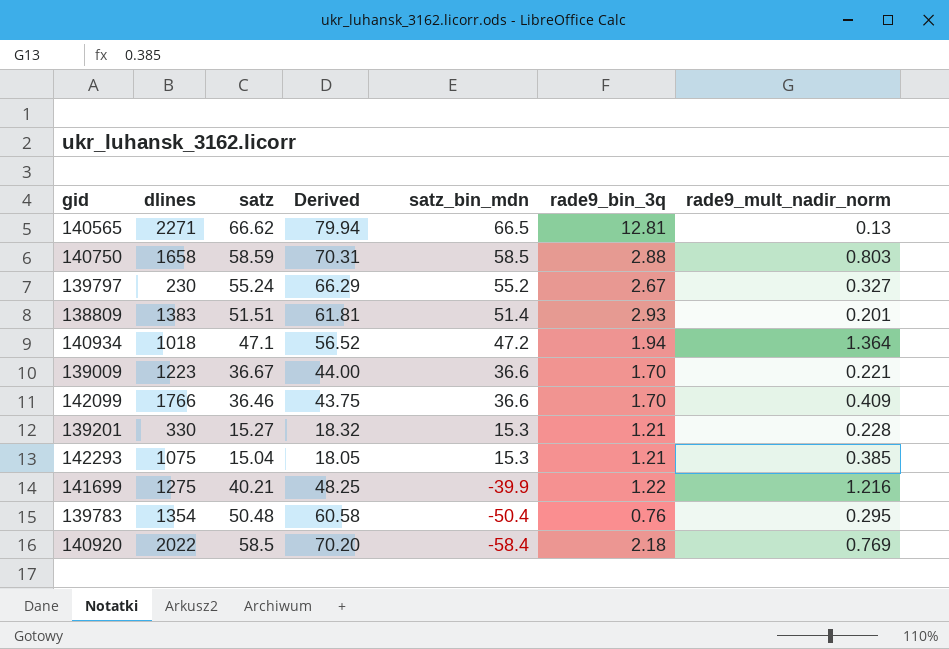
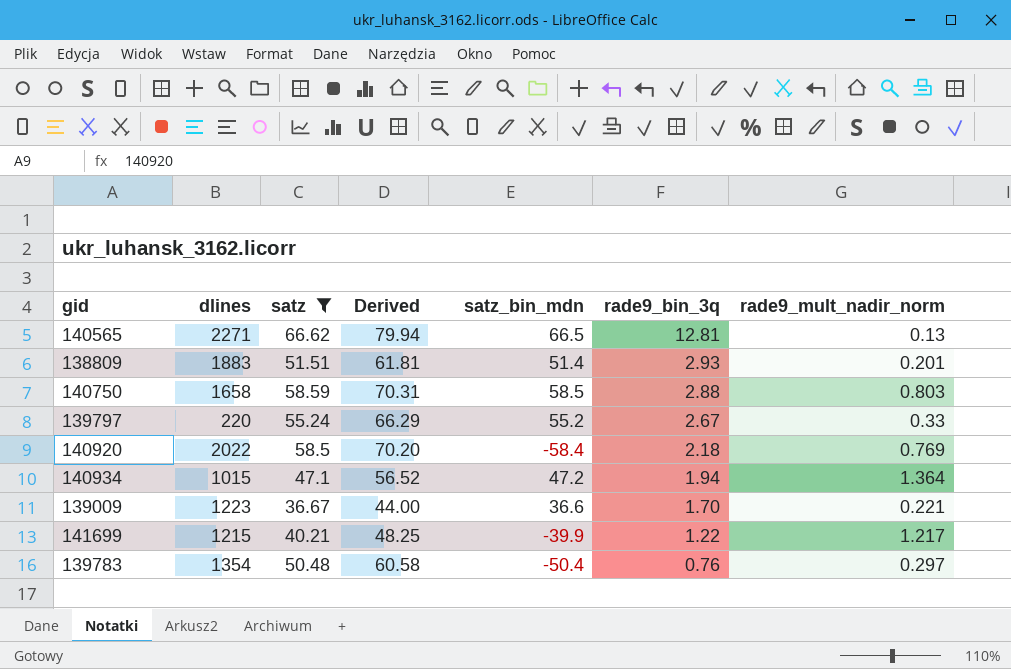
filter: none -> satz >= 36.67
row order: satz_bin_mdn descending -> rade9_bin_3q descending
138809 | dlines: 1383 -> 1883
139797 | dlines: 230 -> 220
139797 | rade9_mult_nadir_norm: 0.327 -> 0.33
140934 | dlines: 1018 -> 1015
141699 | dlines: 1275 -> 1215
141699 | rade9_mult_nadir_norm: 1.216 -> 1.217
139783 | rade9_mult_nadir_norm: 0.295 -> 0.297

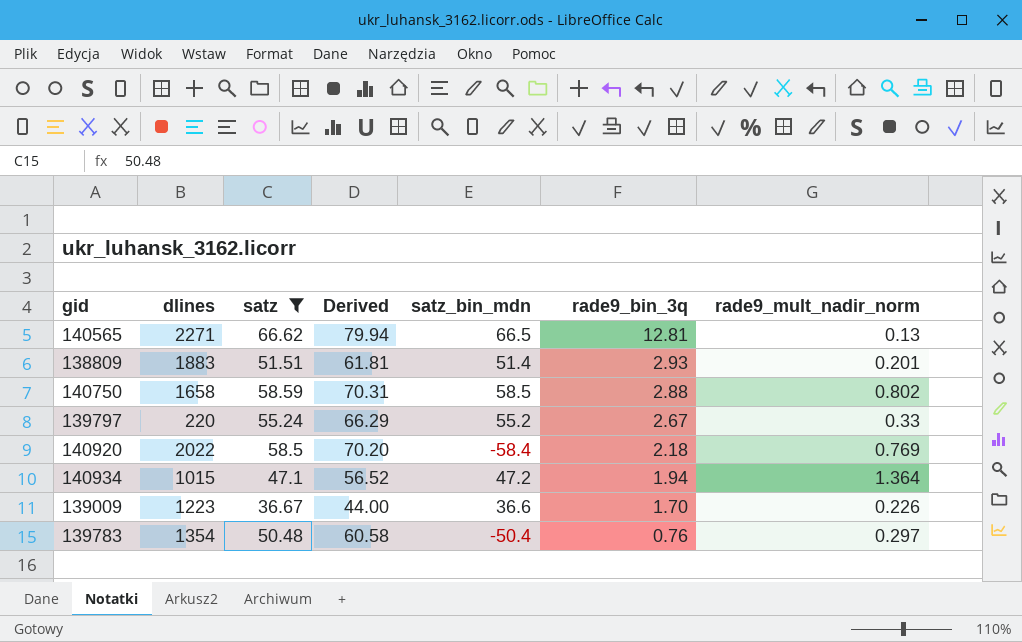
row 141699: 1215 | 40.21 | 48.25 | -39.9 | 1.22 | 1.217 -> none
140750 | rade9_mult_nadir_norm: 0.803 -> 0.802
139009 | rade9_mult_nadir_norm: 0.221 -> 0.226

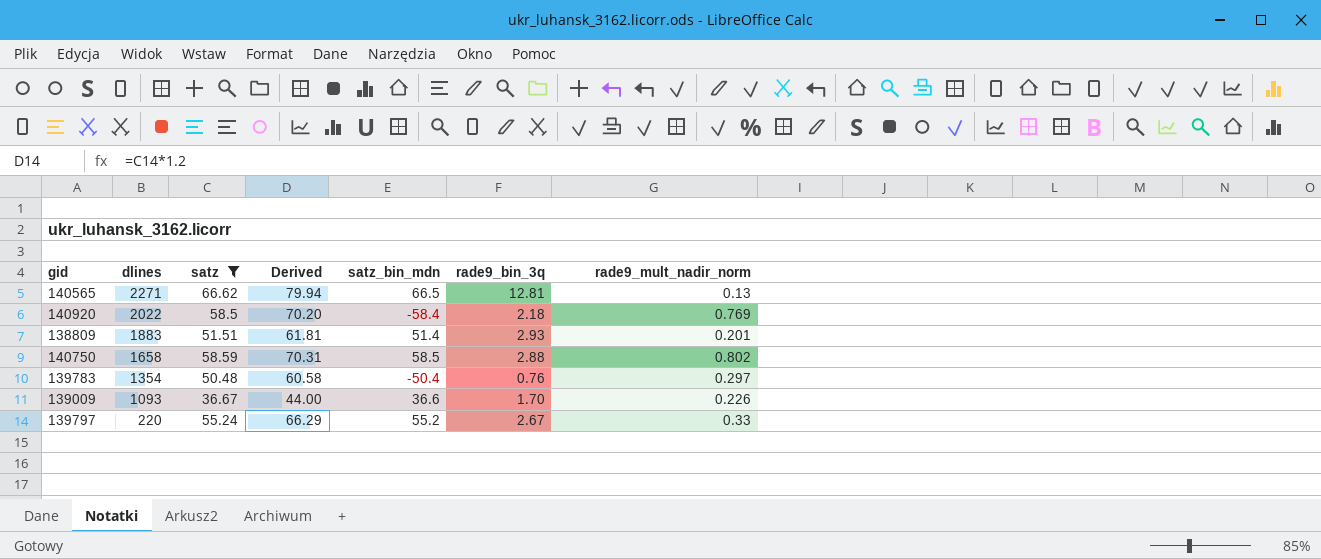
row order: rade9_bin_3q descending -> dlines descending
row 140934: 1015 | 47.1 | 56.52 | 47.2 | 1.94 | 1.364 -> none
139009 | dlines: 1223 -> 1093

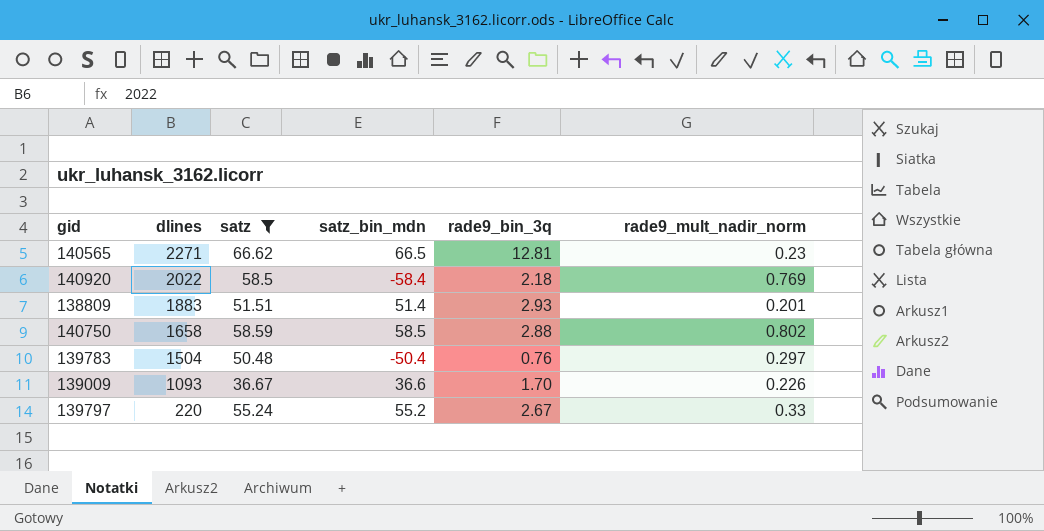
column Derived | formula: [satz] * 1.2 -> none
140565 | rade9_mult_nadir_norm: 0.13 -> 0.23
139783 | dlines: 1354 -> 1504

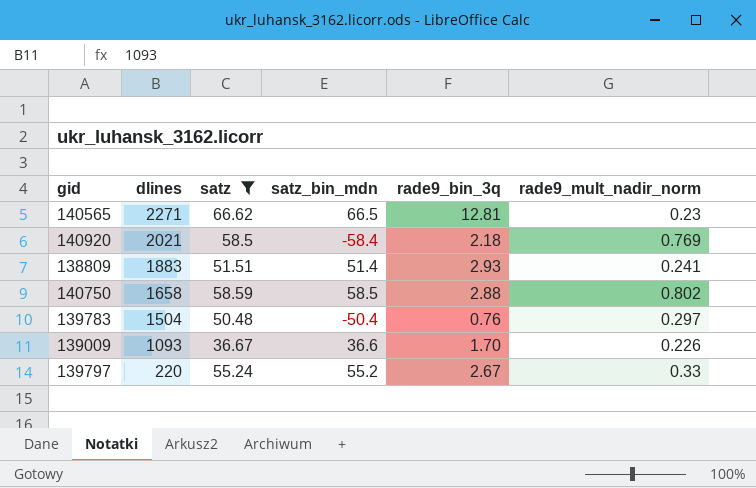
140920 | dlines: 2022 -> 2021
138809 | rade9_mult_nadir_norm: 0.201 -> 0.241

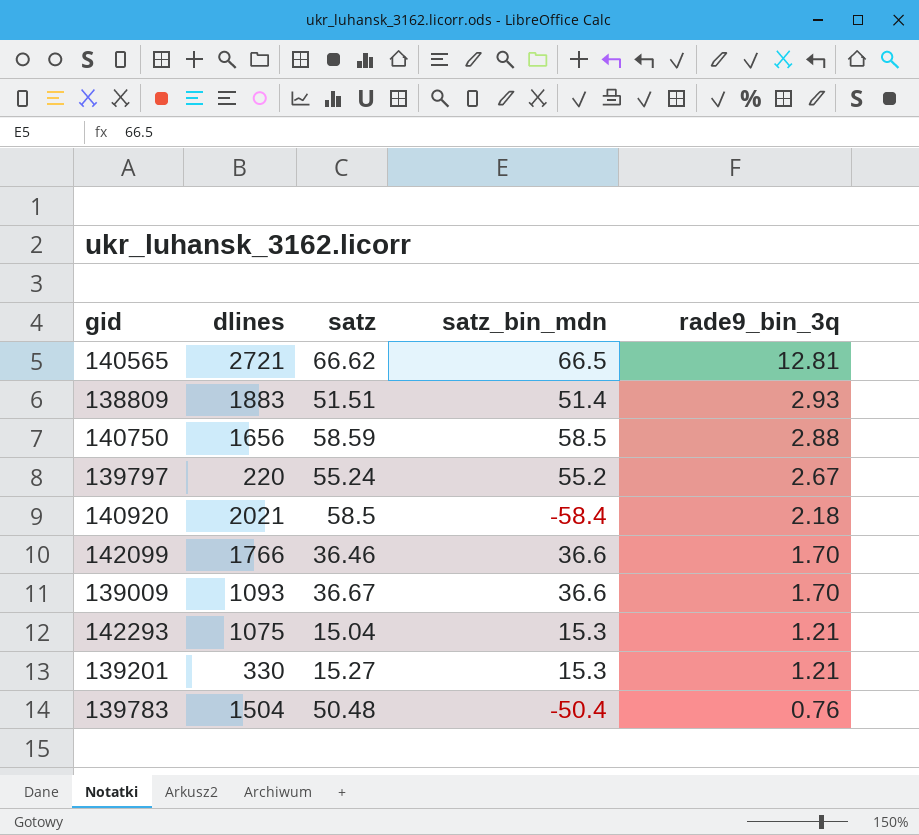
filter: satz >= 36.67 -> none
row order: dlines descending -> rade9_bin_3q descending
column rade9_mult_nadir_norm | position: 6 -> none
140565 | dlines: 2271 -> 2721
140750 | dlines: 1658 -> 1656

